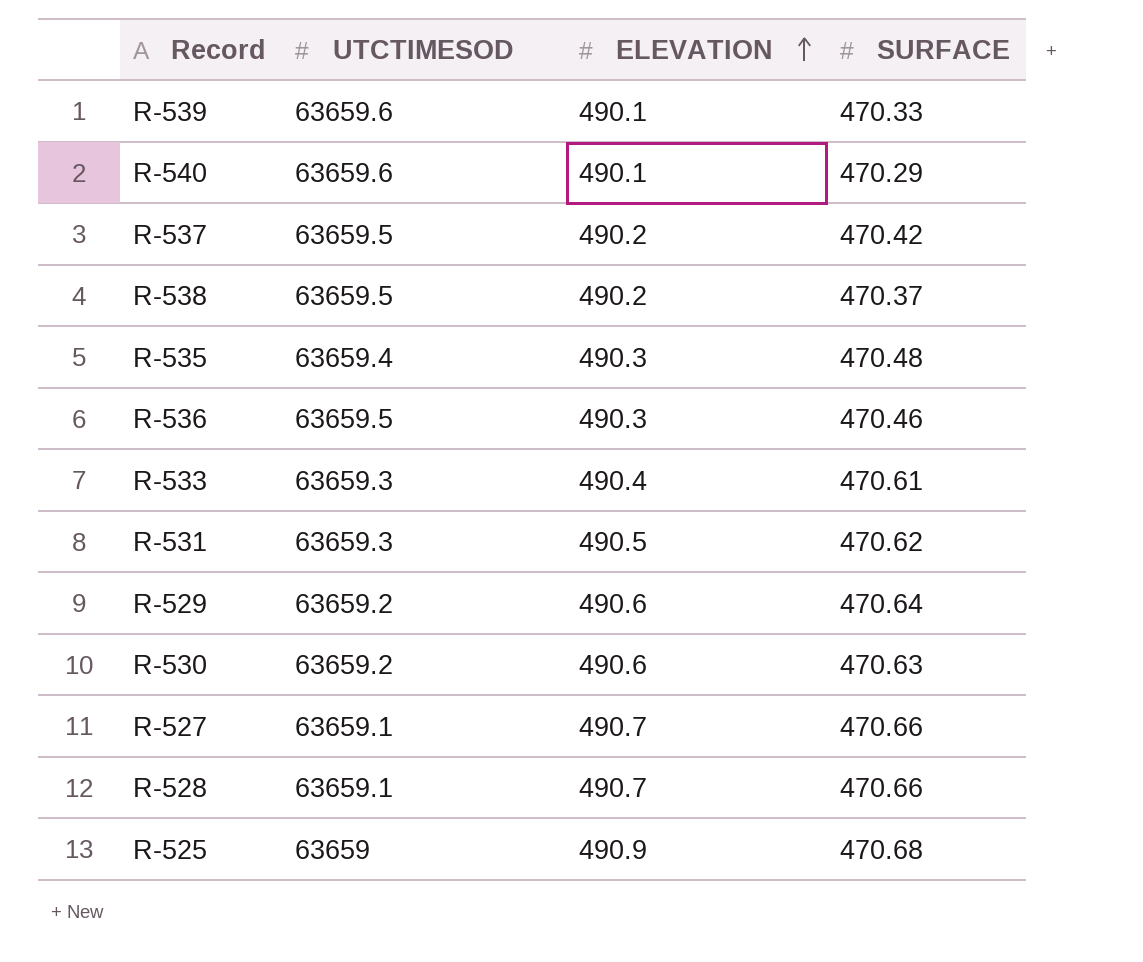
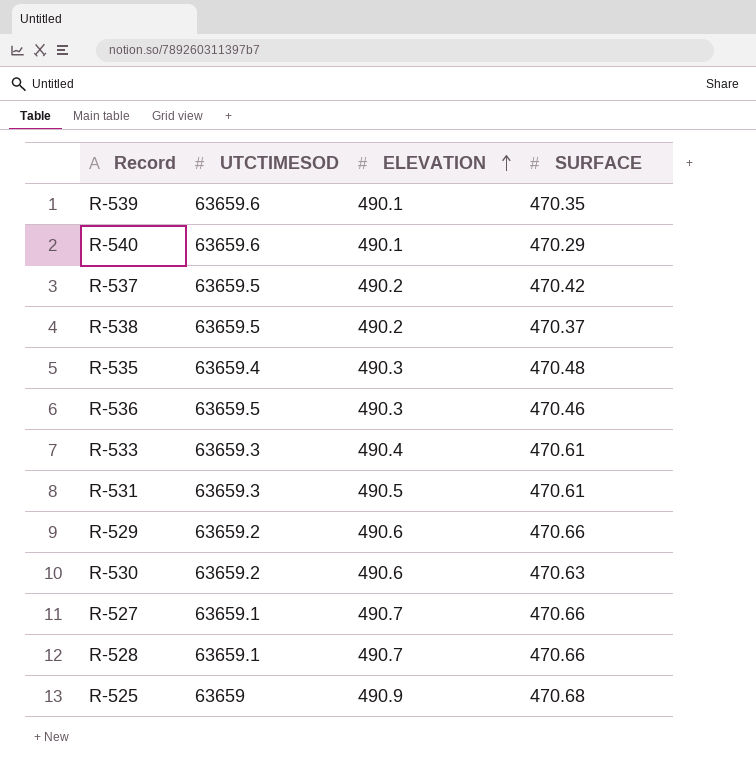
R-539 | SURFACE: 470.33 -> 470.35
R-531 | SURFACE: 470.62 -> 470.61
R-529 | SURFACE: 470.64 -> 470.66

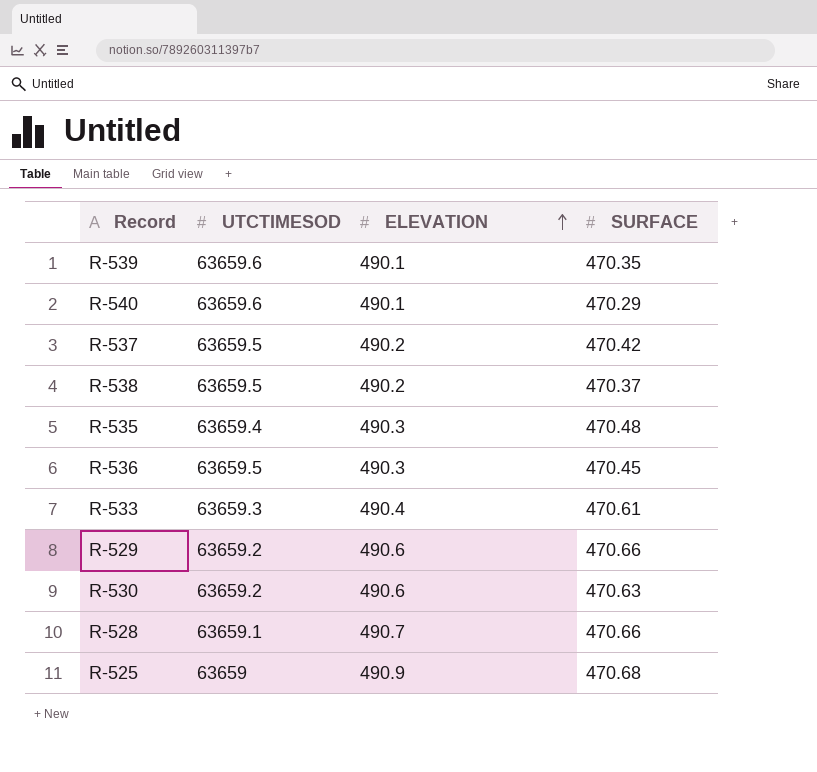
row R-531: 63659.3 | 490.5 | 470.61 -> none
row R-527: 63659.1 | 490.7 | 470.66 -> none
R-536 | SURFACE: 470.46 -> 470.45

